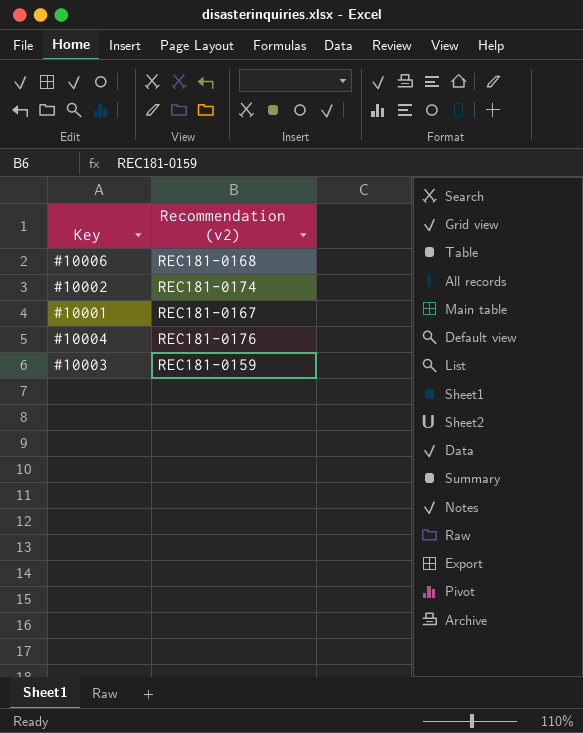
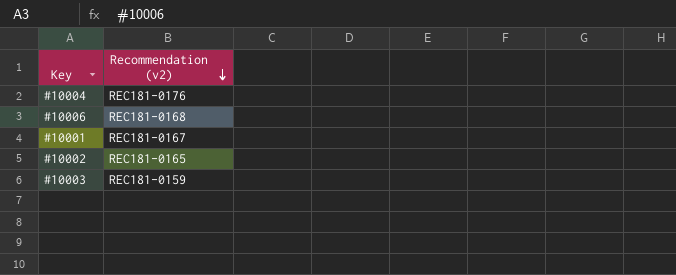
row order: none -> Recommendation (v2) descending
#10002 | Recommendation (v2): REC181-0174 -> REC181-0165

